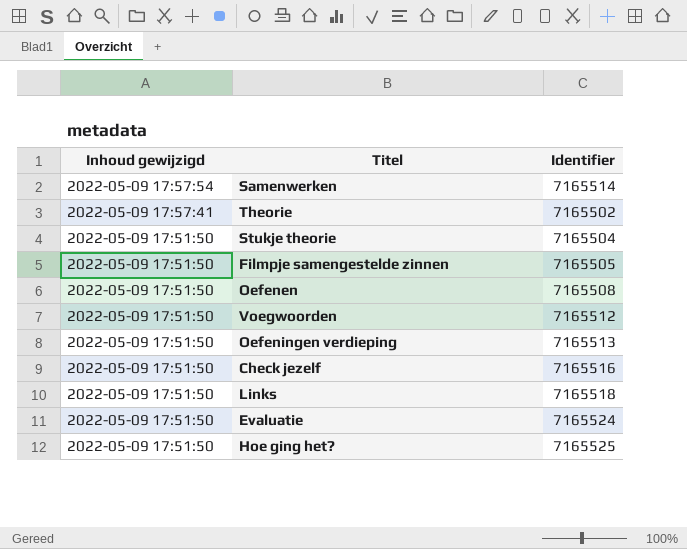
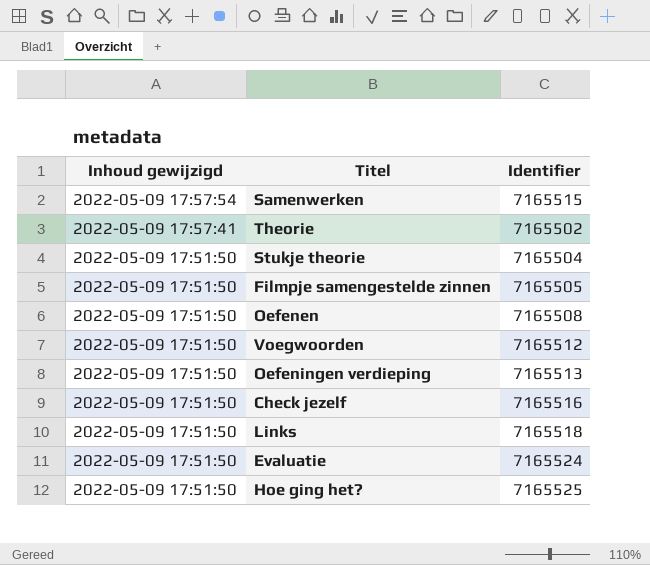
Samenwerken | Identifier: 7165514 -> 7165515

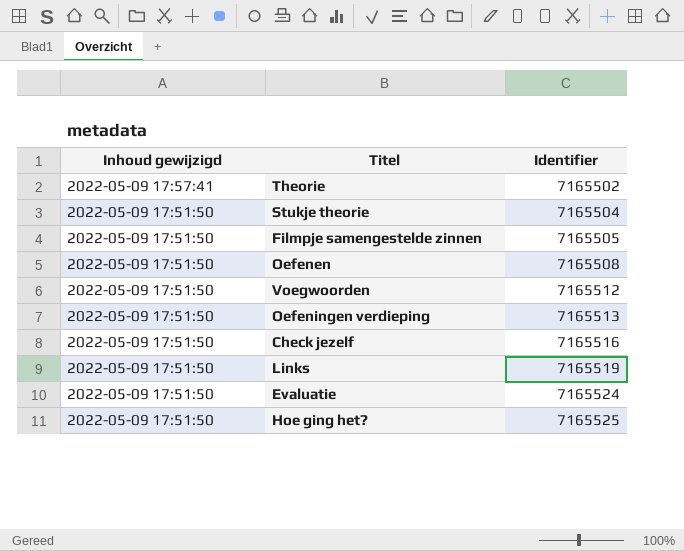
row Samenwerken: 2022-05-09 17:57:54 | 7165515 -> none
Links | Identifier: 7165518 -> 7165519

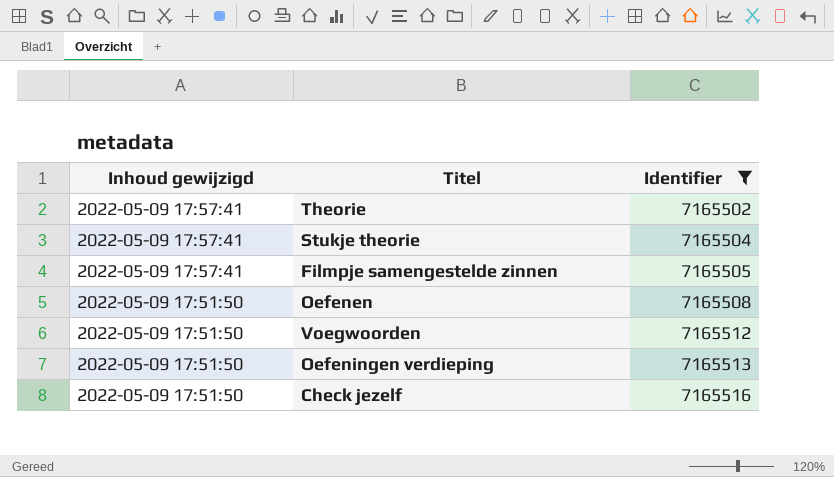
filter: none -> Identifier <= 7165516
Stukje theorie | Inhoud gewijzigd: 2022-05-09 17:51:50 -> 2022-05-09 17:57:41
Filmpje samengestelde zinnen | Inhoud gewijzigd: 2022-05-09 17:51:50 -> 2022-05-09 17:57:41

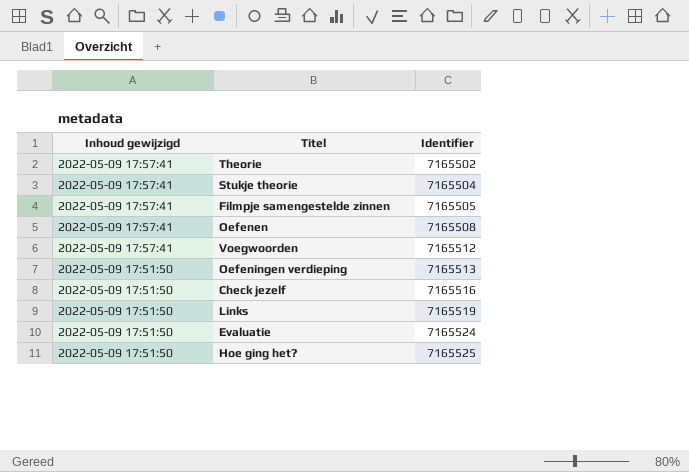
filter: Identifier <= 7165516 -> none
Oefenen | Inhoud gewijzigd: 2022-05-09 17:51:50 -> 2022-05-09 17:57:41
Voegwoorden | Inhoud gewijzigd: 2022-05-09 17:51:50 -> 2022-05-09 17:57:41

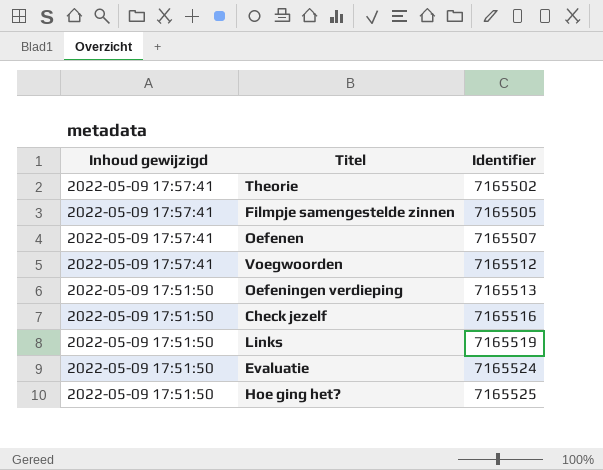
row Stukje theorie: 2022-05-09 17:57:41 | 7165504 -> none
Oefenen | Identifier: 7165508 -> 7165507

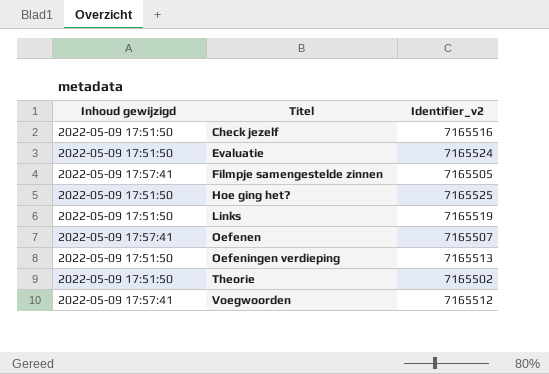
row order: Inhoud gewijzigd descending -> Titel ascending
column name: Identifier -> Identifier_v2
Theorie | Inhoud gewijzigd: 2022-05-09 17:57:41 -> 2022-05-09 17:51:50

